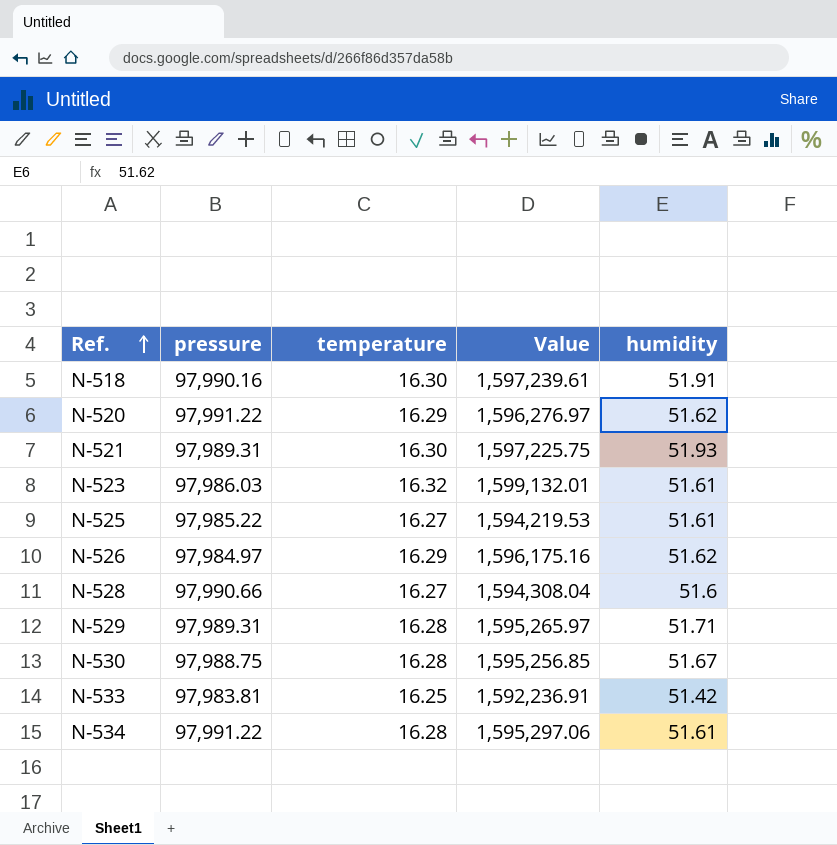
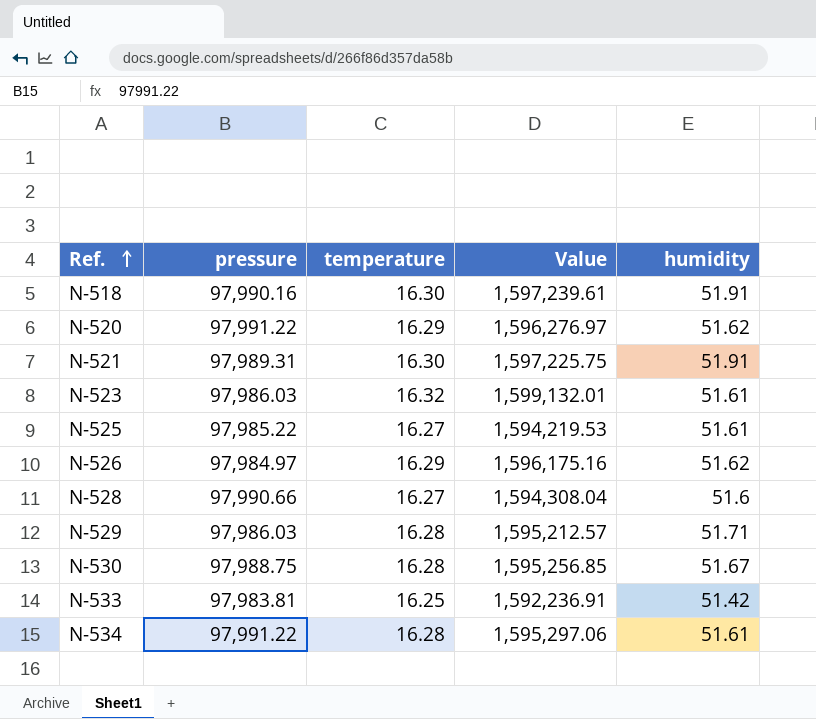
N-521 | humidity: 51.93 -> 51.91
N-529 | pressure: 97,989.31 -> 97,986.03
N-529 | Value: 1,595,265.97 -> 1,595,212.57

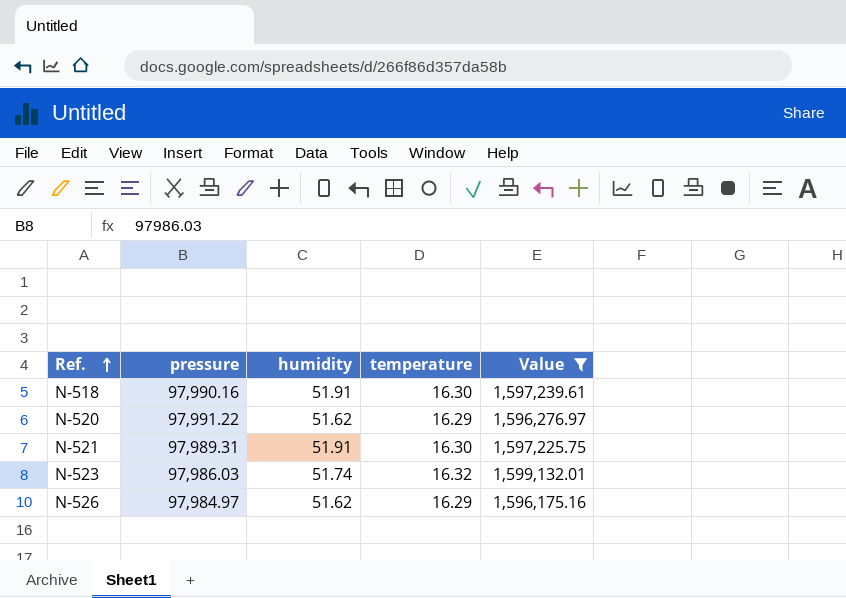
filter: none -> Value >= 1,596,175.16
column humidity | position: 5 -> 3
N-523 | humidity: 51.61 -> 51.74

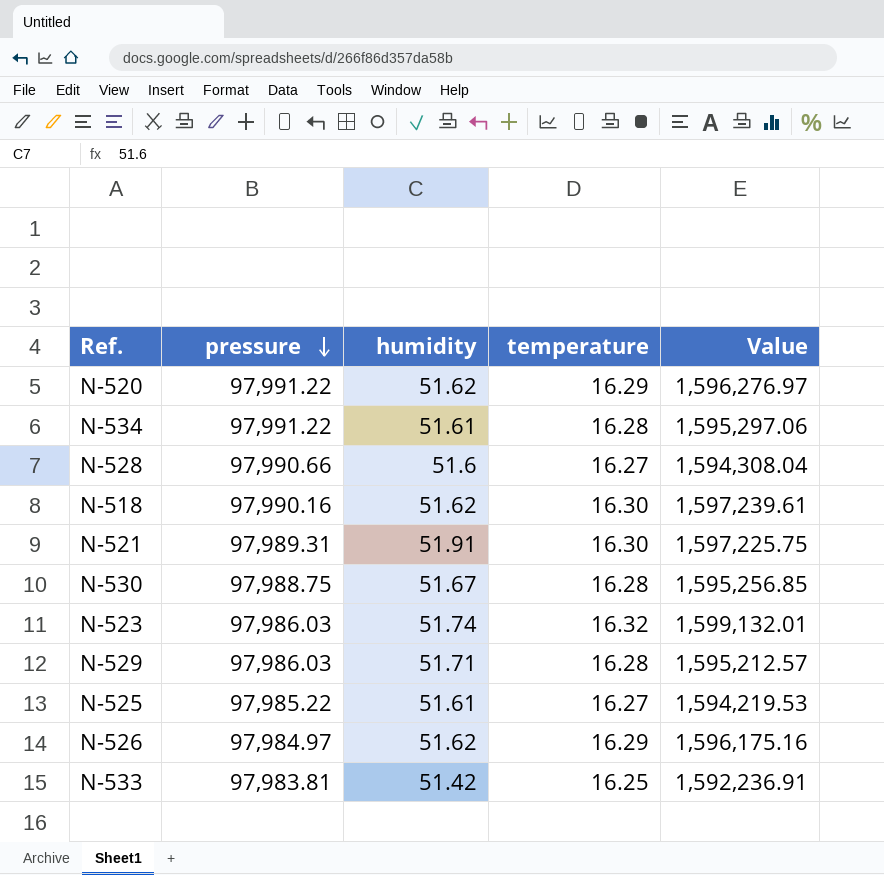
filter: Value >= 1,596,175.16 -> none
row order: Ref. ascending -> pressure descending
N-518 | humidity: 51.91 -> 51.62

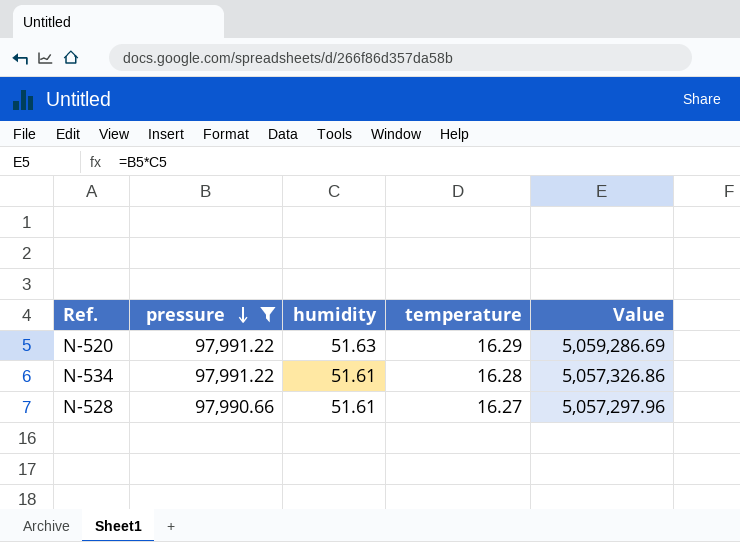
filter: none -> pressure >= 97,990.66
column Value | formula: [pressure] * [temperature] -> [pressure] * [humidity]
N-520 | humidity: 51.62 -> 51.63
N-528 | humidity: 51.6 -> 51.61

